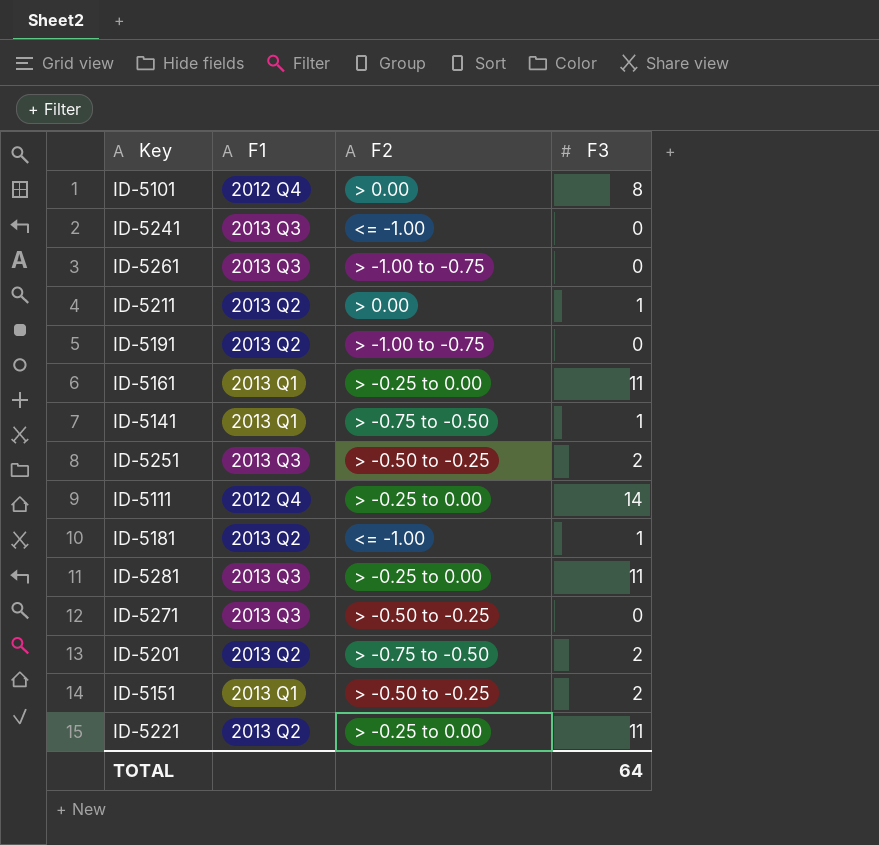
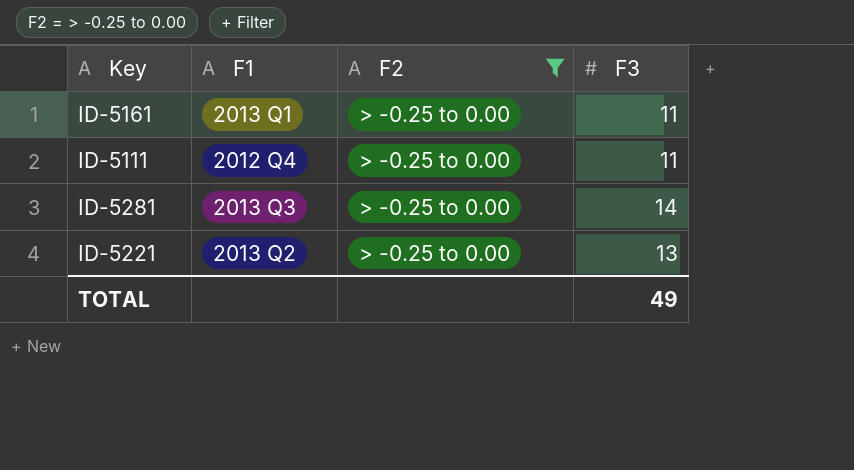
filter: none -> F2 = > -0.25 to 0.00
ID-5111 | F3: 14 -> 11
ID-5281 | F3: 11 -> 14
ID-5221 | F3: 11 -> 13
TOTAL | F3: 64 -> 49

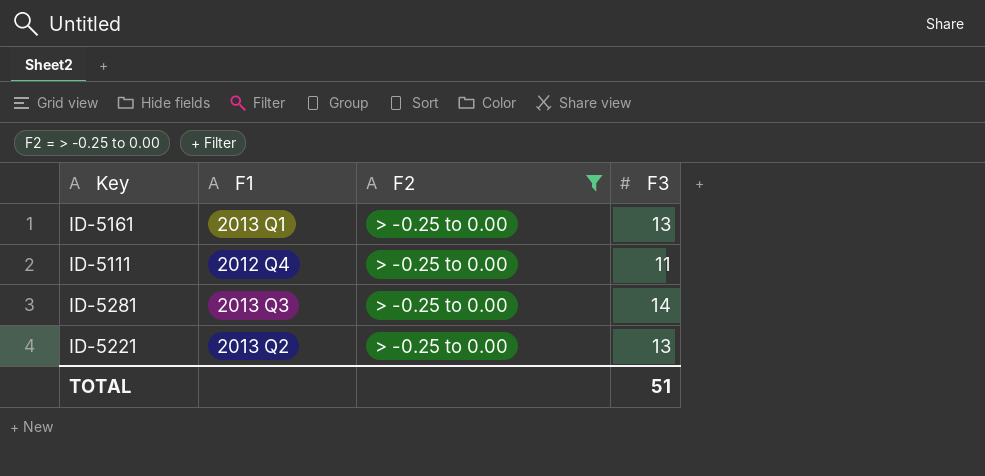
ID-5161 | F3: 11 -> 13
TOTAL | F3: 49 -> 51

